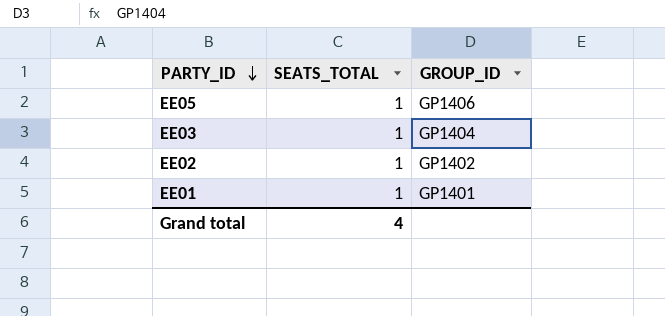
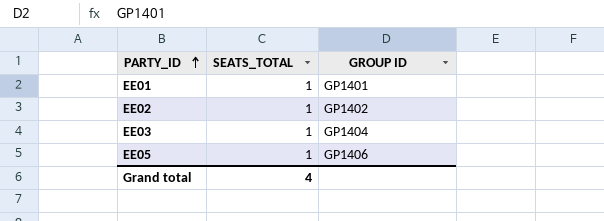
row order: PARTY_ID descending -> PARTY_ID ascending
column name: GROUP_ID -> GROUP ID

